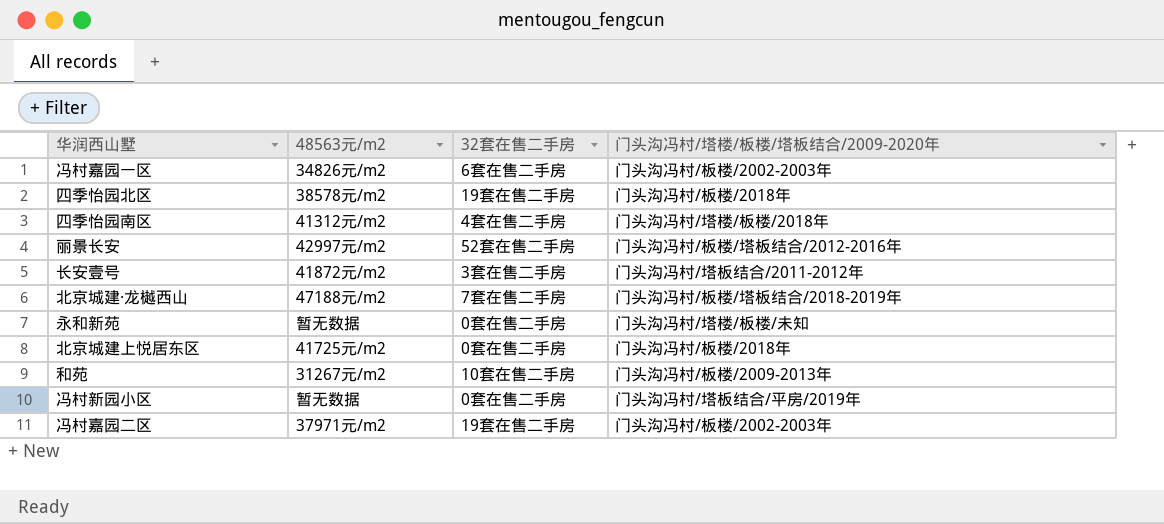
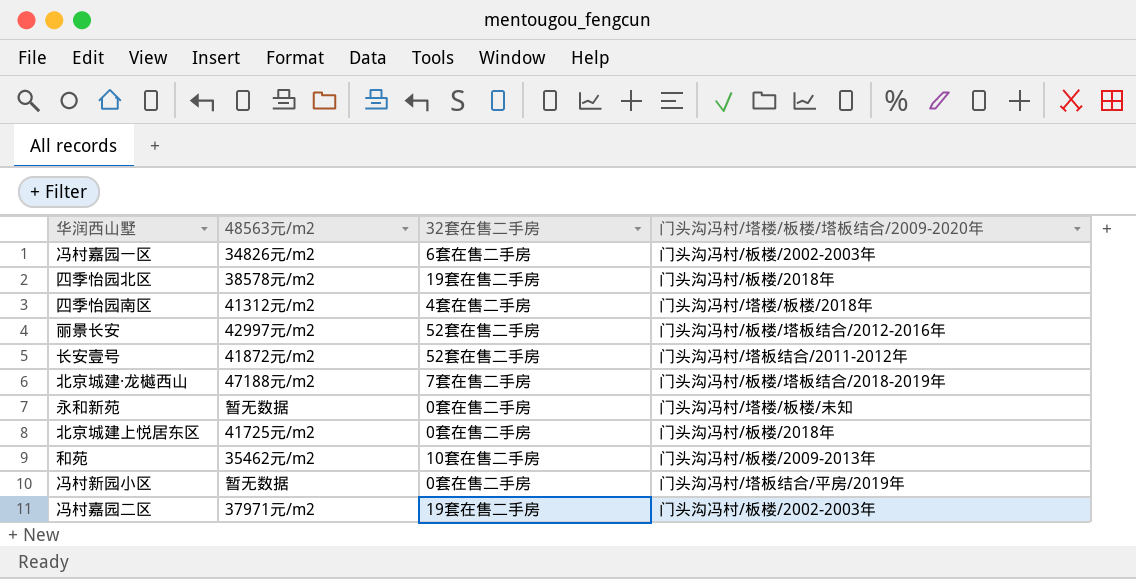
长安壹号 | 32套在售二手房: 3套在售二手房 -> 52套在售二手房
和苑 | 48563元/m2: 31267元/m2 -> 35462元/m2

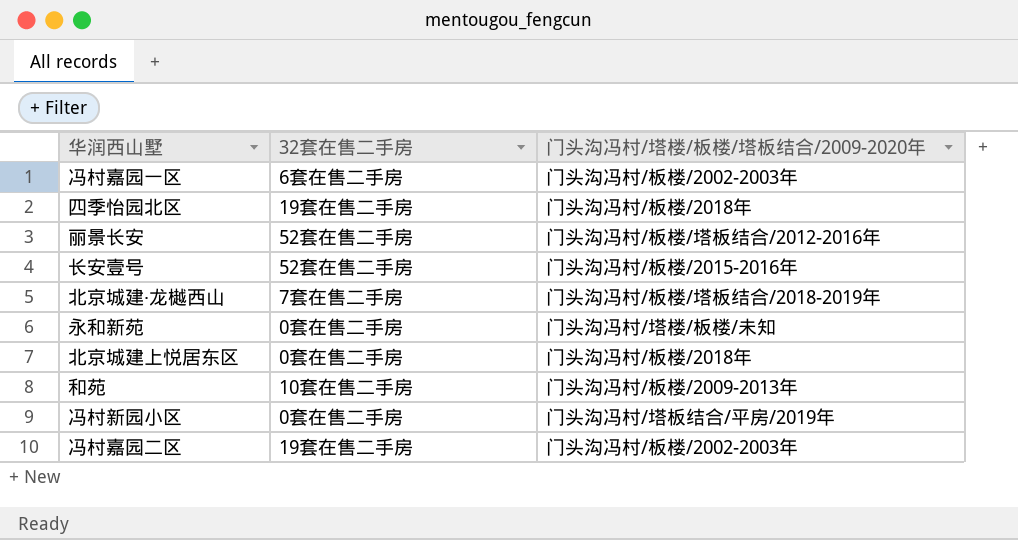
column 48563元/m2 | position: 2 -> none
row 四季怡园南区: 41312元/m2 | 4套在售二手房 | 门头沟冯村/塔楼/板楼/2018年 -> none
长安壹号 | 门头沟冯村/塔楼/板楼/塔板结合/2009-2020年: 门头沟冯村/塔板结合/2011-2012年 -> 门头沟冯村/板楼/2015-2016年

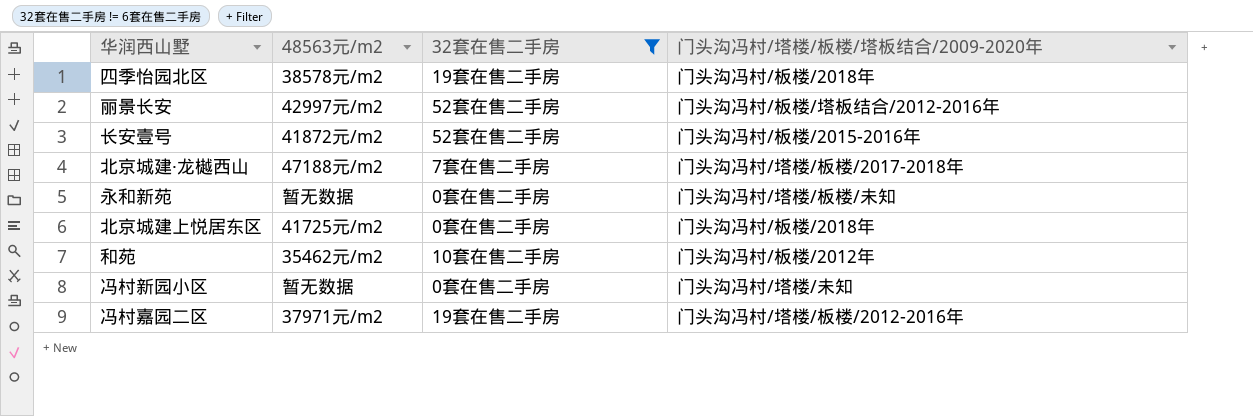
filter: none -> 32套在售二手房 != 6套在售二手房
column 48563元/m2 | position: none -> 2
北京城建·龙樾西山 | 门头沟冯村/塔楼/板楼/塔板结合/2009-2020年: 门头沟冯村/板楼/塔板结合/2018-2019年 -> 门头沟冯村/塔楼/板楼/2017-2018年
和苑 | 门头沟冯村/塔楼/板楼/塔板结合/2009-2020年: 门头沟冯村/板楼/2009-2013年 -> 门头沟冯村/板楼/2012年
冯村新园小区 | 门头沟冯村/塔楼/板楼/塔板结合/2009-2020年: 门头沟冯村/塔板结合/平房/2019年 -> 门头沟冯村/塔楼/未知
冯村嘉园二区 | 门头沟冯村/塔楼/板楼/塔板结合/2009-2020年: 门头沟冯村/板楼/2002-2003年 -> 门头沟冯村/塔楼/板楼/2012-2016年

